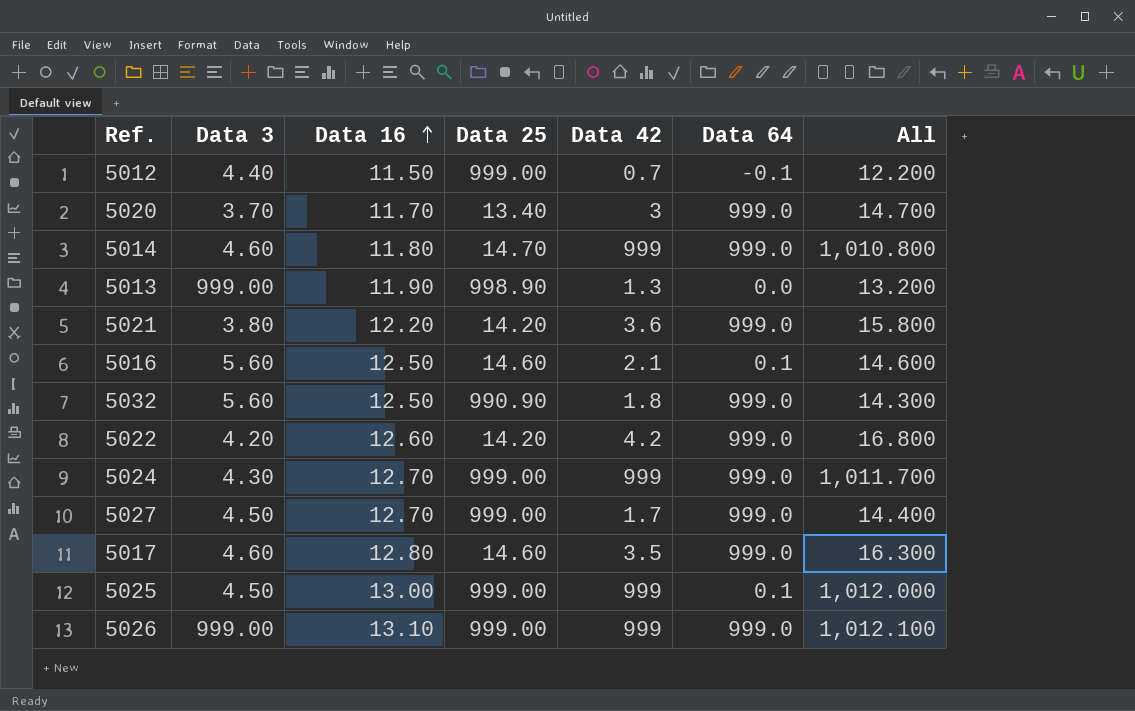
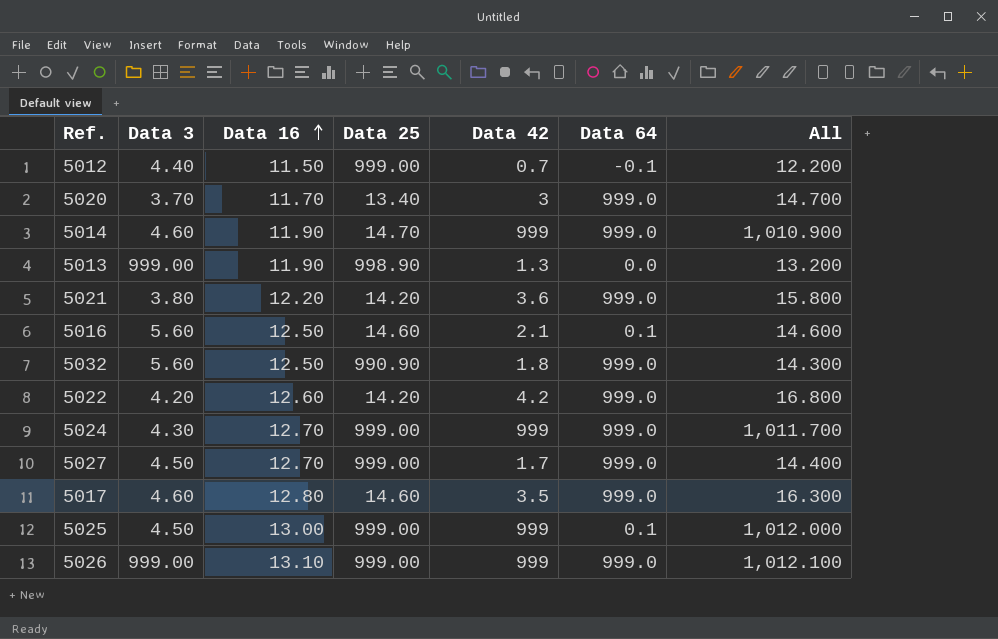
5014 | Data 16: 11.80 -> 11.90
5014 | All: 1,010.800 -> 1,010.900

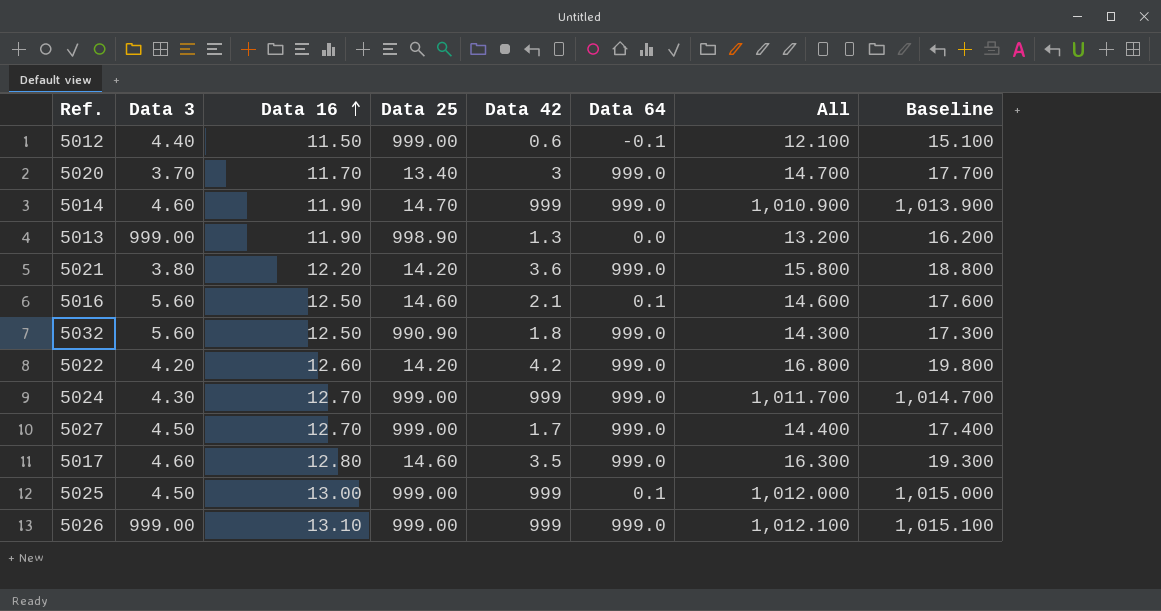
column Baseline | formula: none -> [All] + 3
5012 | Data 42: 0.7 -> 0.6
5012 | All: 12.200 -> 12.100

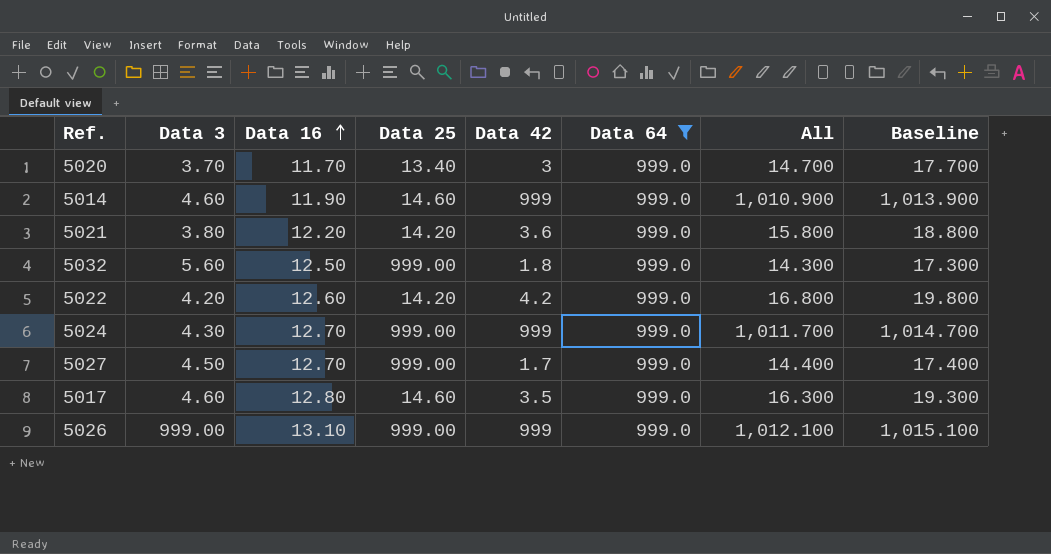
filter: none -> Data 64 = 999.0
5014 | Data 25: 14.70 -> 14.60
5032 | Data 25: 990.90 -> 999.00

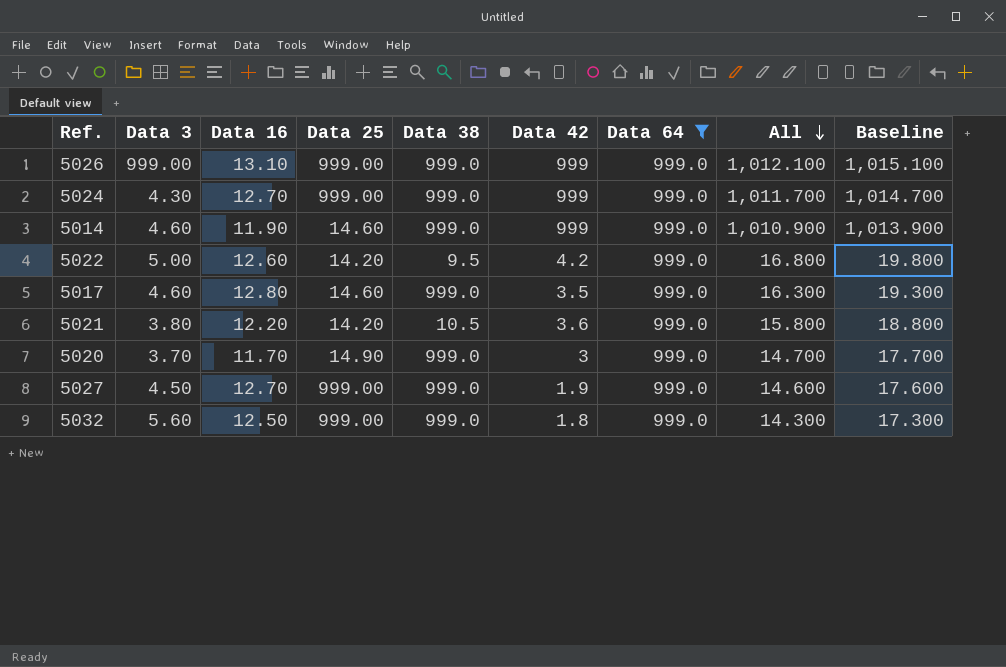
row order: Data 16 ascending -> All descending
column Data 38 | position: none -> 5
5022 | Data 3: 4.20 -> 5.00
5020 | Data 25: 13.40 -> 14.90
5027 | Data 42: 1.7 -> 1.9
5027 | All: 14.400 -> 14.600
5027 | Baseline: 17.400 -> 17.600

